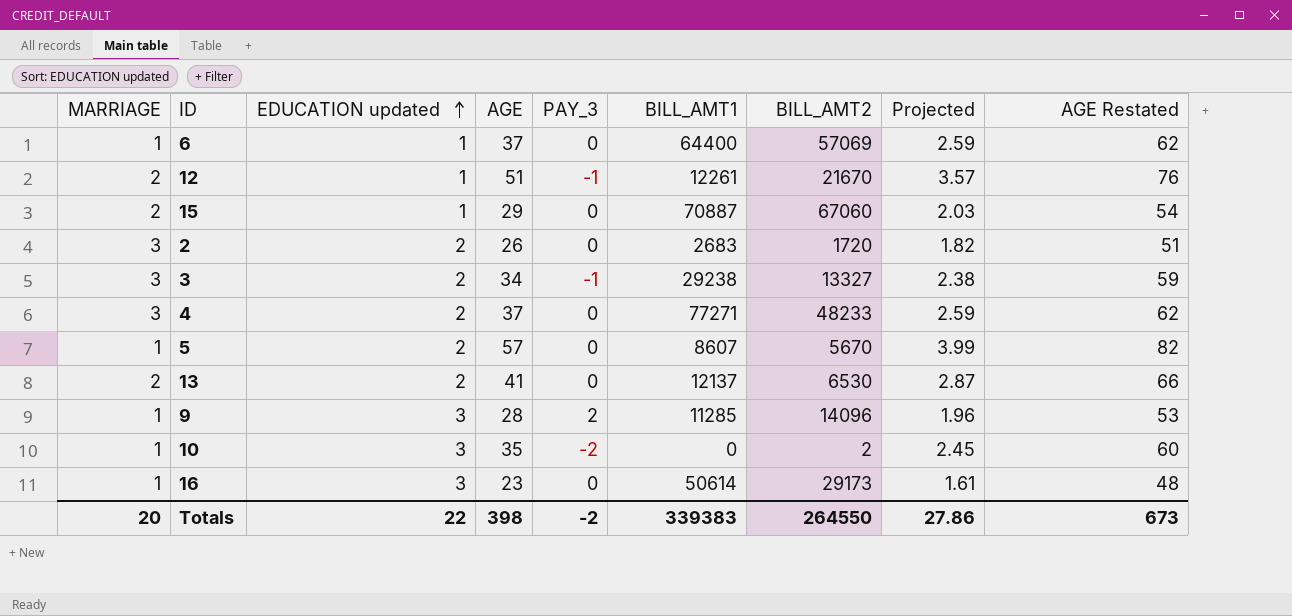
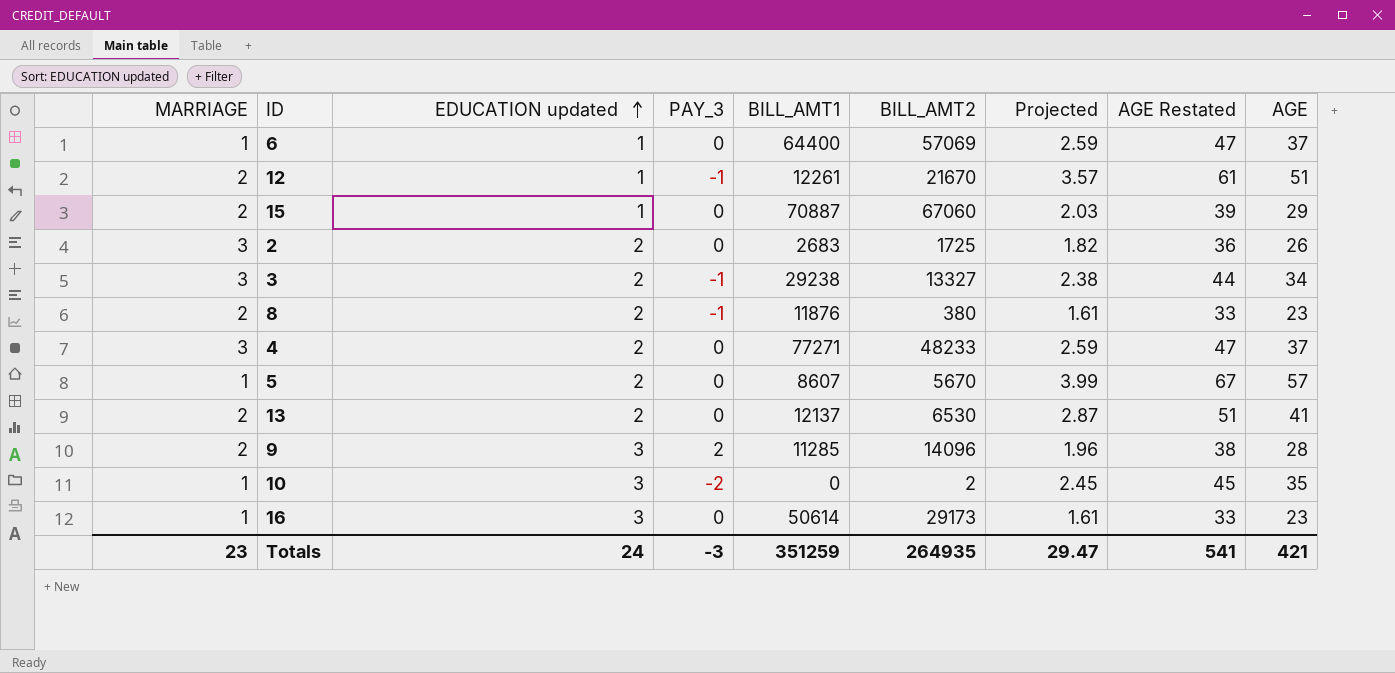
column AGE Restated | formula: [AGE] + 25 -> [AGE] + 10
column AGE | position: 4 -> 9
2 | BILL_AMT2: 1720 -> 1725
row 8: none -> 2 | 2 | -1 | 11876 | 380 | 1.61 | 33 | 23
9 | MARRIAGE: 1 -> 2
Totals | MARRIAGE: 20 -> 23
Totals | EDUCATION updated: 22 -> 24
Totals | PAY_3: -2 -> -3
Totals | BILL_AMT1: 339383 -> 351259
Totals | BILL_AMT2: 264550 -> 264935
Totals | Projected: 27.86 -> 29.47
Totals | AGE Restated: 673 -> 541
Totals | AGE: 398 -> 421

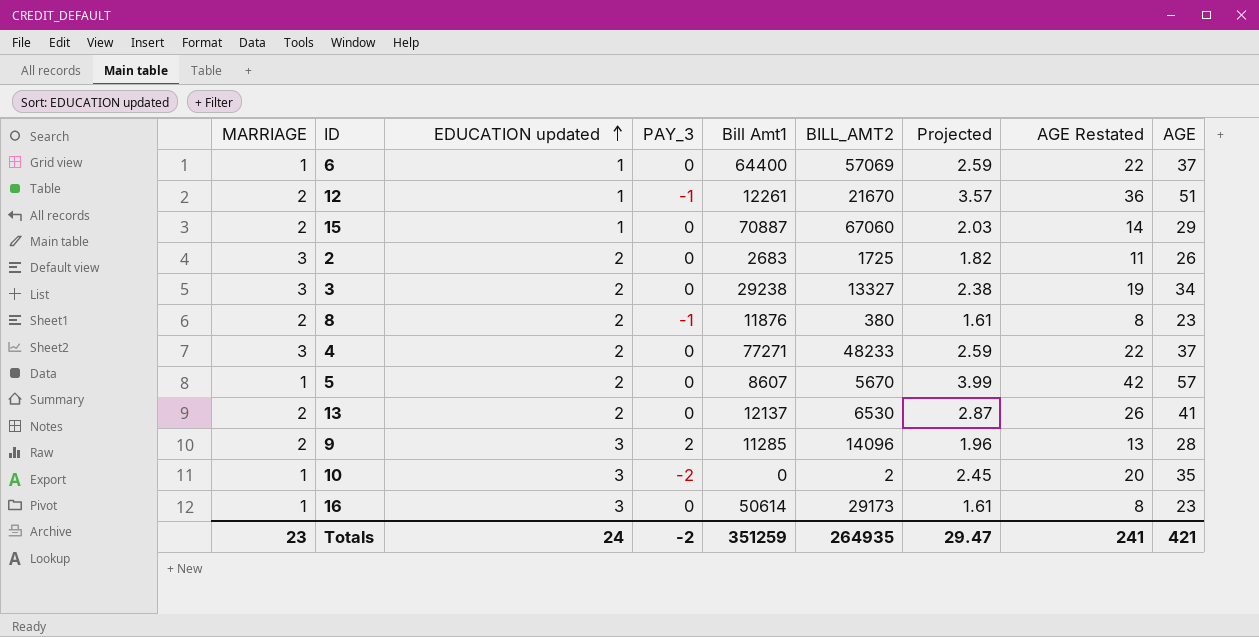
column name: BILL_AMT1 -> Bill Amt1
column AGE Restated | formula: [AGE] + 10 -> [AGE] - 15
3 | PAY_3: -1 -> 0
Totals | PAY_3: -3 -> -2
Totals | AGE Restated: 541 -> 241

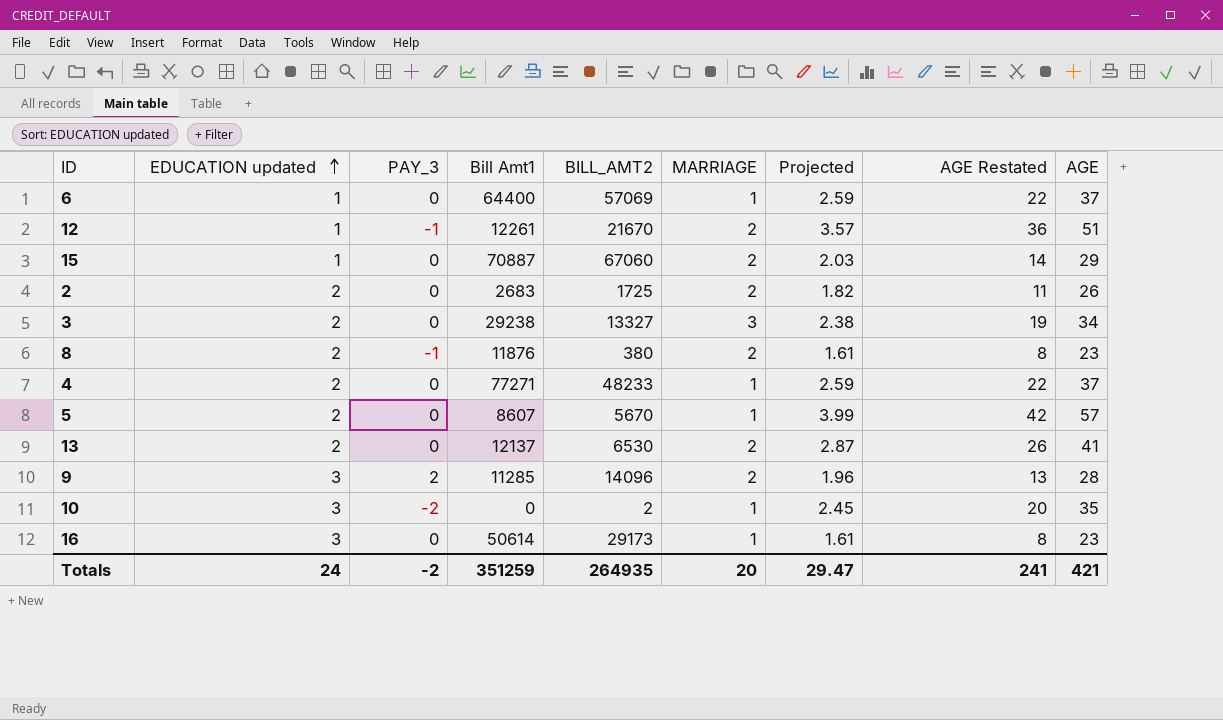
column MARRIAGE | position: 1 -> 6
2 | MARRIAGE: 3 -> 2
4 | MARRIAGE: 3 -> 1
Totals | MARRIAGE: 23 -> 20

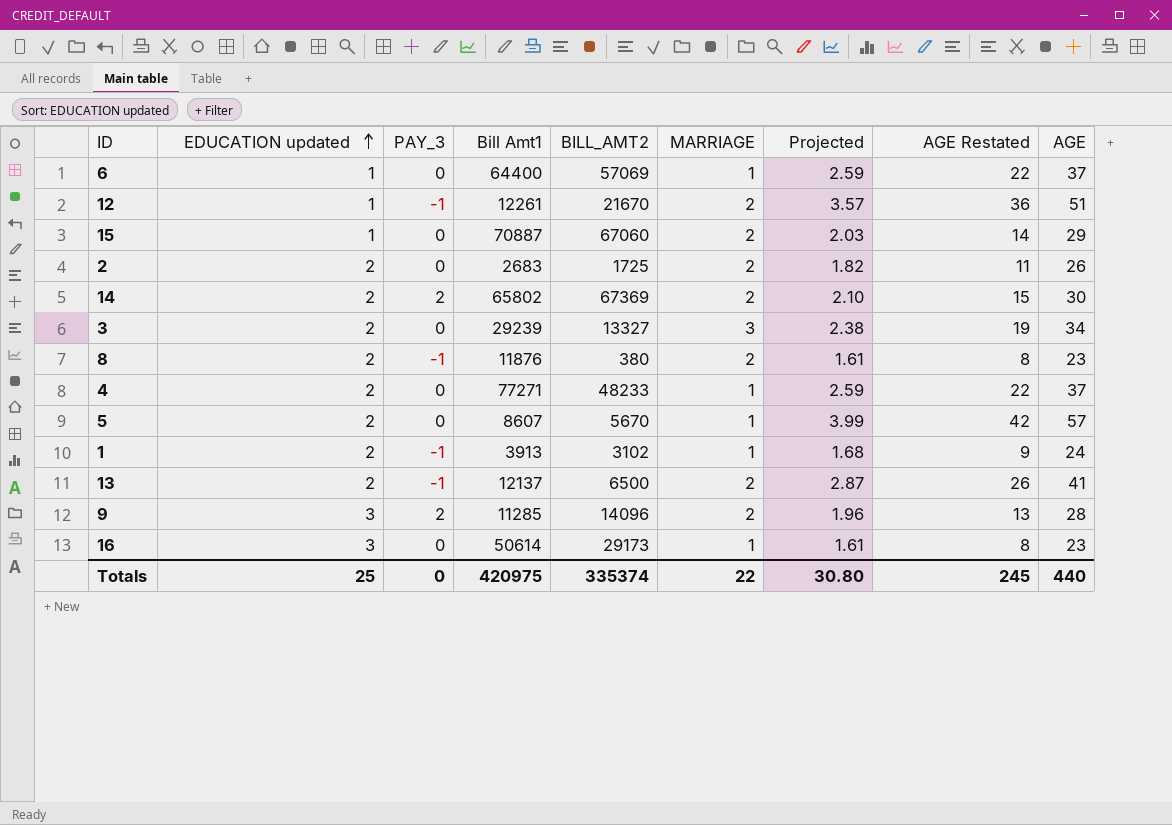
row 10: 3 | -2 | 0 | 2 | 1 | 2.45 | 20 | 35 -> none
row 14: none -> 2 | 2 | 65802 | 67369 | 2 | 2.10 | 15 | 30
3 | Bill Amt1: 29238 -> 29239
row 1: none -> 2 | -1 | 3913 | 3102 | 1 | 1.68 | 9 | 24
13 | PAY_3: 0 -> -1
13 | BILL_AMT2: 6530 -> 6500
Totals | EDUCATION updated: 24 -> 25
Totals | PAY_3: -2 -> 0
Totals | Bill Amt1: 351259 -> 420975
Totals | BILL_AMT2: 264935 -> 335374
Totals | MARRIAGE: 20 -> 22
Totals | Projected: 29.47 -> 30.80
Totals | AGE Restated: 241 -> 245
Totals | AGE: 421 -> 440

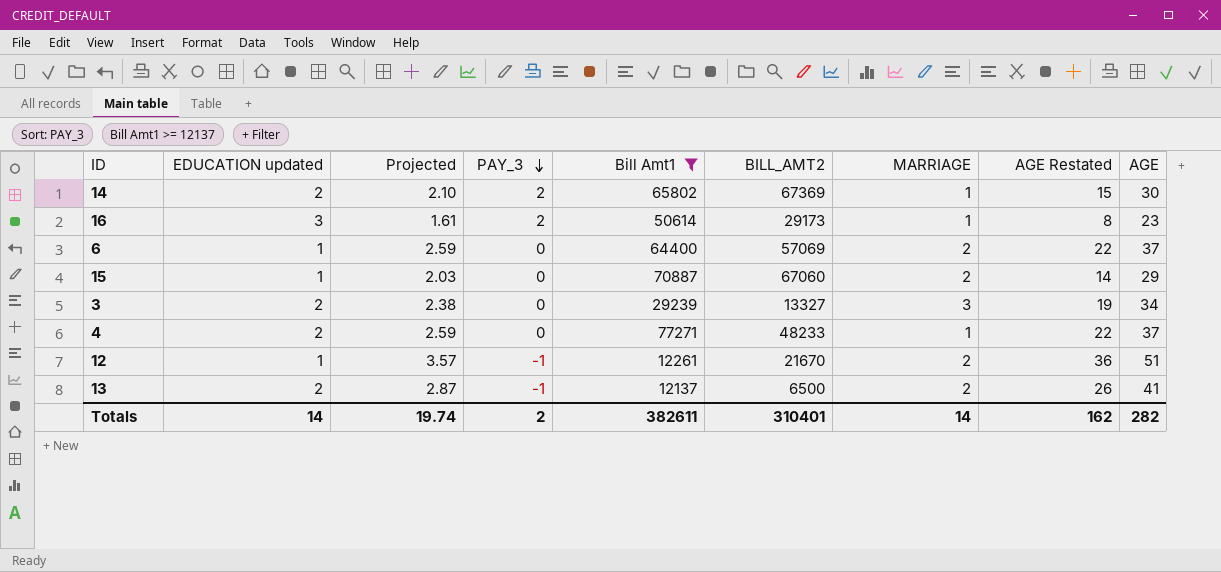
filter: none -> Bill Amt1 >= 12137
row order: EDUCATION updated ascending -> PAY_3 descending
column Projected | position: 7 -> 3
14 | MARRIAGE: 2 -> 1
16 | PAY_3: 0 -> 2
6 | MARRIAGE: 1 -> 2
Totals | EDUCATION updated: 25 -> 14
Totals | Projected: 30.80 -> 19.74
Totals | PAY_3: 0 -> 2
Totals | Bill Amt1: 420975 -> 382611
Totals | BILL_AMT2: 335374 -> 310401
Totals | MARRIAGE: 22 -> 14
Totals | AGE Restated: 245 -> 162
Totals | AGE: 440 -> 282

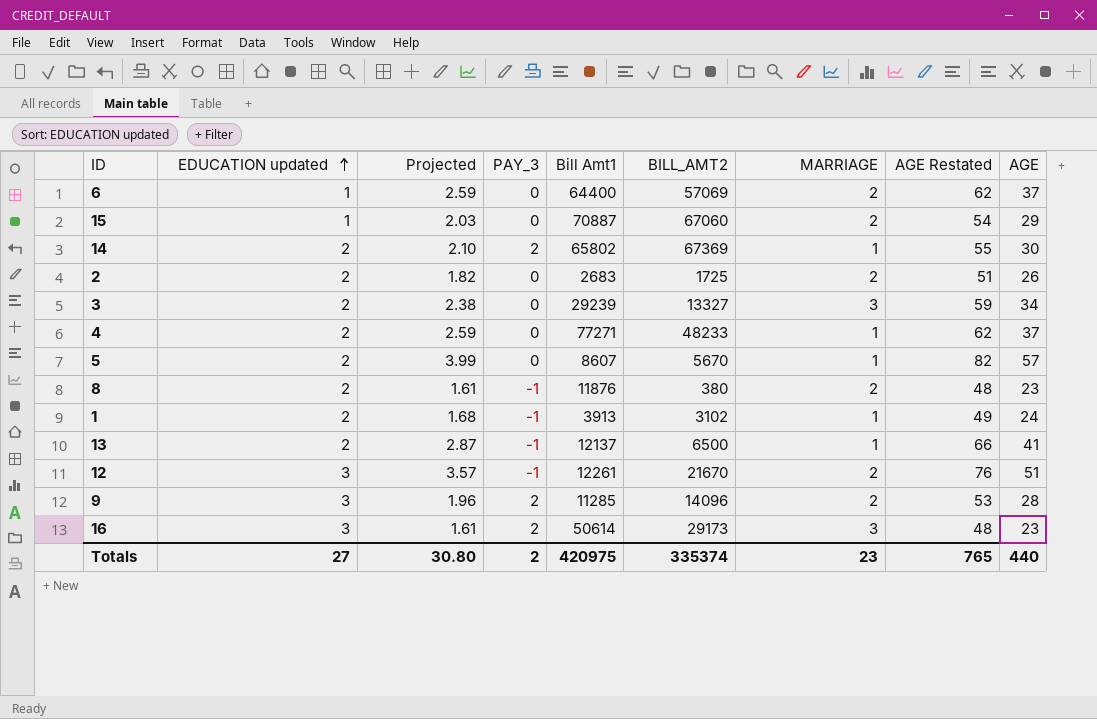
filter: Bill Amt1 >= 12137 -> none
row order: PAY_3 descending -> EDUCATION updated ascending
column AGE Restated | formula: [AGE] - 15 -> [AGE] + 25
13 | MARRIAGE: 2 -> 1
12 | EDUCATION updated: 1 -> 3
16 | MARRIAGE: 1 -> 3
Totals | EDUCATION updated: 14 -> 27
Totals | Projected: 19.74 -> 30.80
Totals | Bill Amt1: 382611 -> 420975
Totals | BILL_AMT2: 310401 -> 335374
Totals | MARRIAGE: 14 -> 23
Totals | AGE Restated: 162 -> 765
Totals | AGE: 282 -> 440

